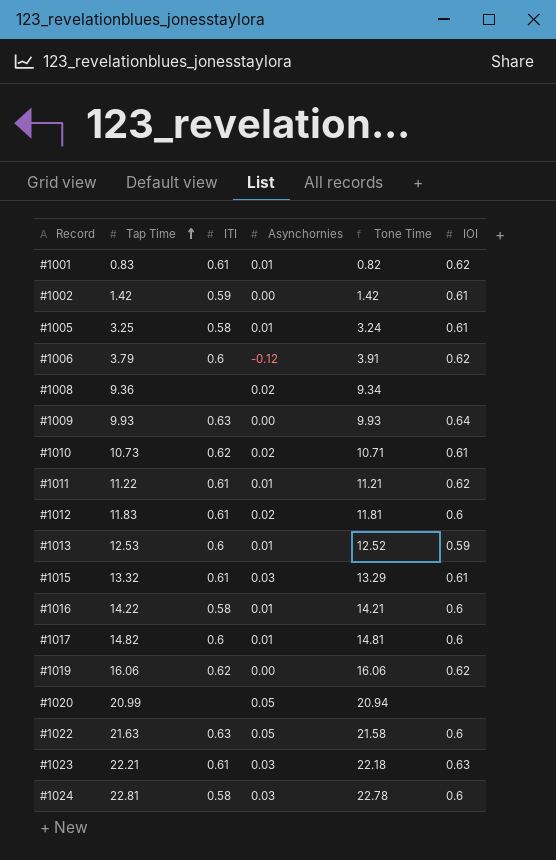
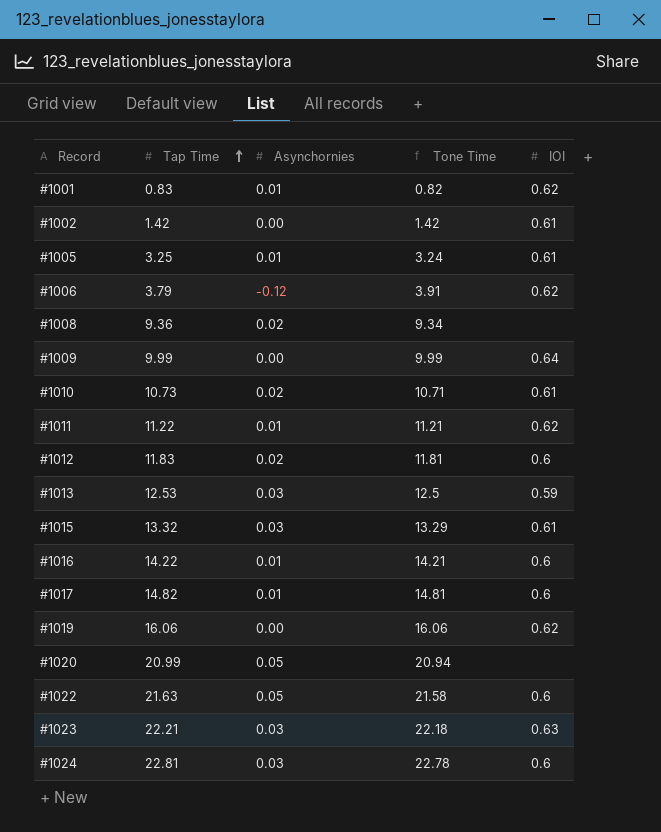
column ITI | position: 3 -> none
#1009 | Tap Time: 9.93 -> 9.99
#1009 | Tone Time: 9.93 -> 9.99
#1013 | Asynchornies: 0.01 -> 0.03
#1013 | Tone Time: 12.52 -> 12.5

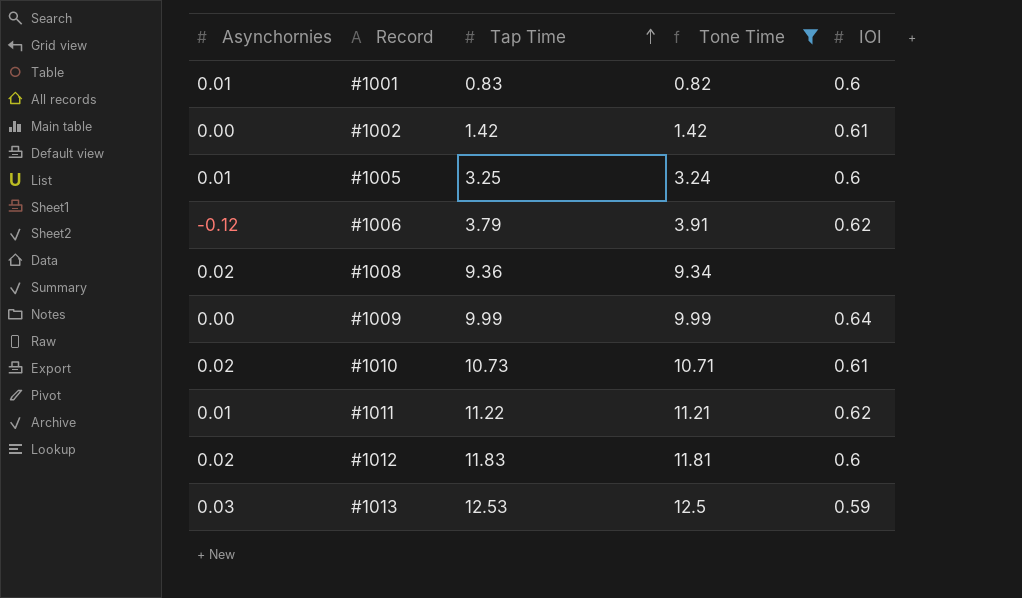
filter: none -> Tone Time <= 12.5
column Asynchornies | position: 3 -> 1
#1001 | IOI: 0.62 -> 0.6
#1005 | IOI: 0.61 -> 0.6

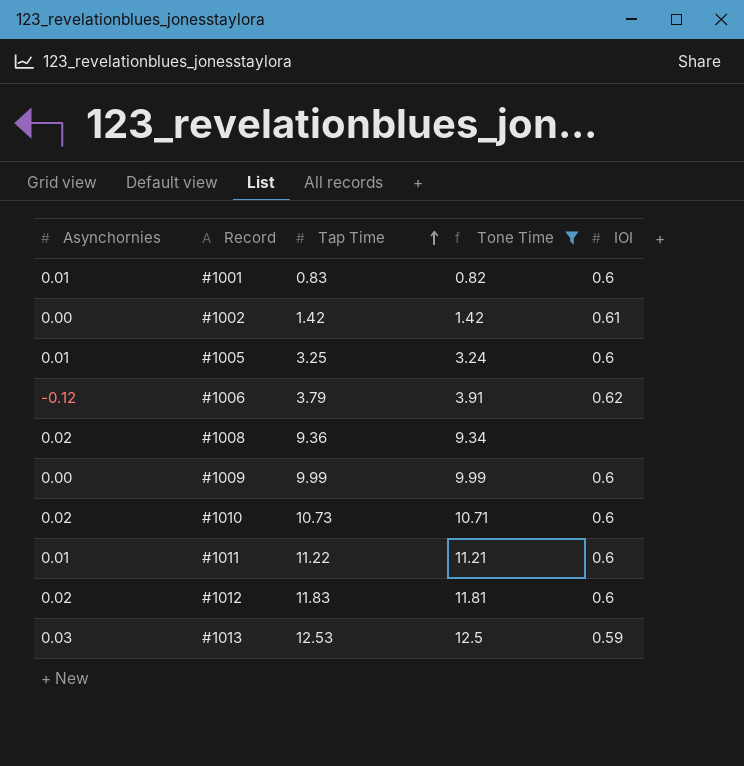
#1009 | IOI: 0.64 -> 0.6
#1010 | IOI: 0.61 -> 0.6
#1011 | IOI: 0.62 -> 0.6

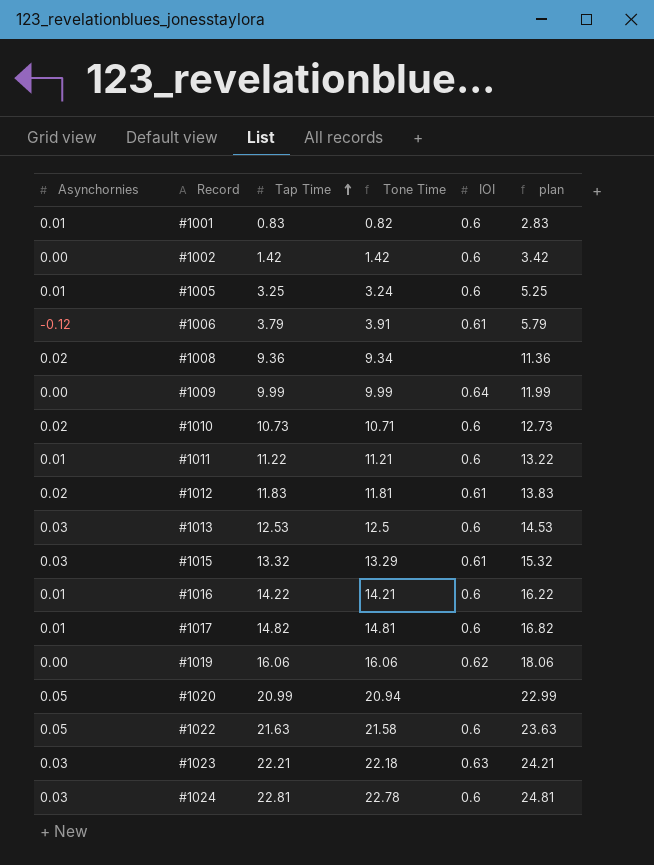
filter: Tone Time <= 12.5 -> none
column plan | formula: none -> [Tap Time] + 2
#1002 | IOI: 0.61 -> 0.6
#1006 | IOI: 0.62 -> 0.61
#1009 | IOI: 0.6 -> 0.64
#1012 | IOI: 0.6 -> 0.61
#1013 | IOI: 0.59 -> 0.6

